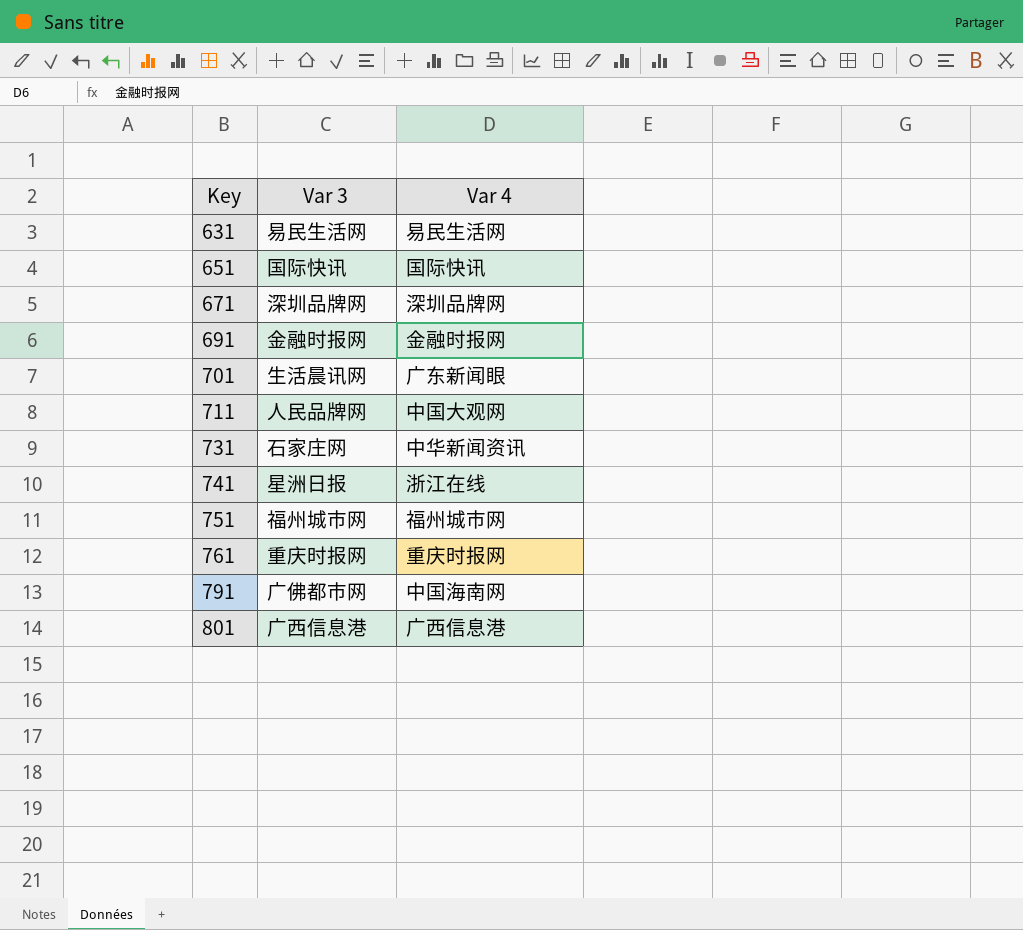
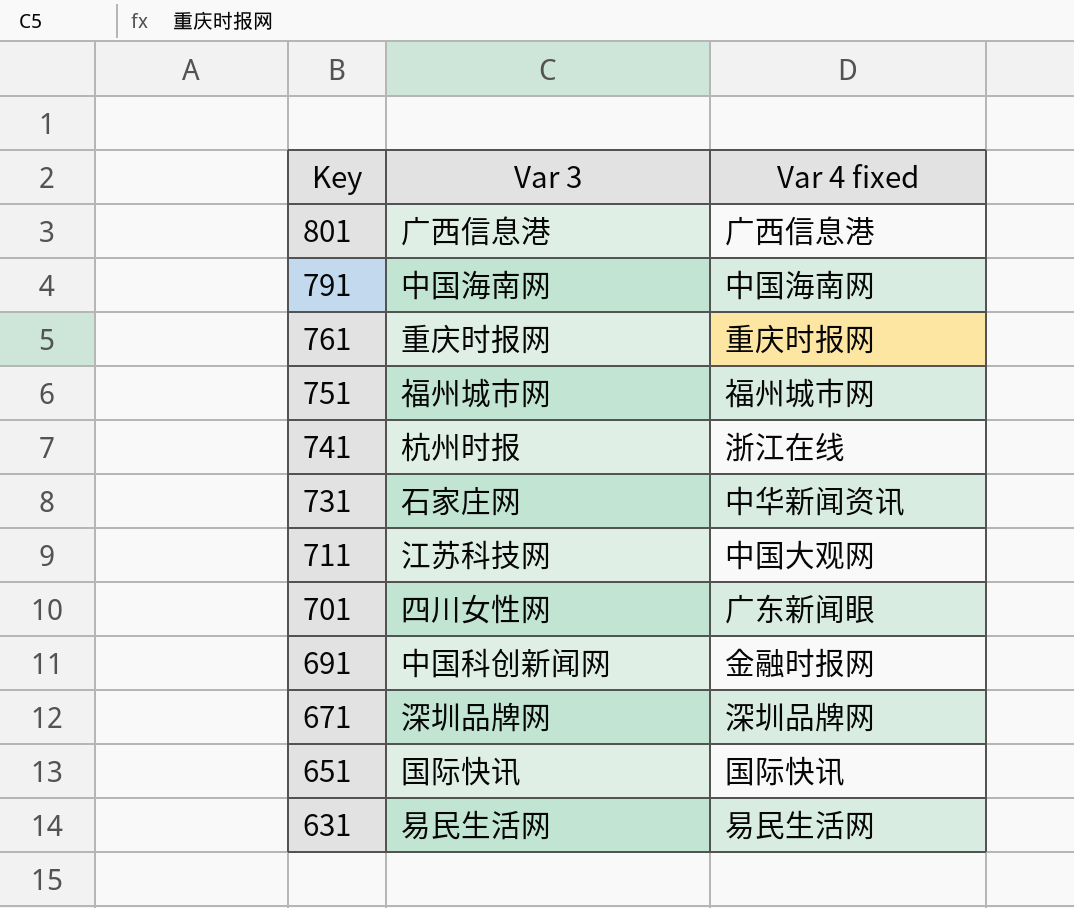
row order: Key ascending -> Key descending
column name: Var 4 -> Var 4 fixed
791 | Var 3: 广佛都市网 -> 中国海南网
741 | Var 3: 星洲日报 -> 杭州时报
711 | Var 3: 人民品牌网 -> 江苏科技网
701 | Var 3: 生活晨讯网 -> 四川女性网
691 | Var 3: 金融时报网 -> 中国科创新闻网

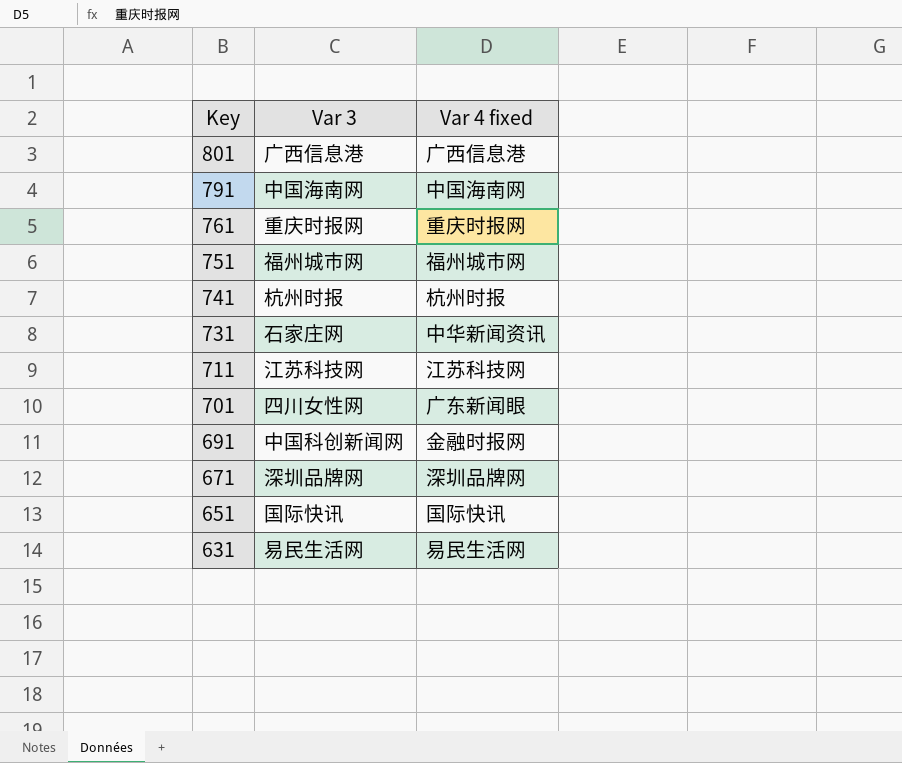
741 | Var 4 fixed: 浙江在线 -> 杭州时报
711 | Var 4 fixed: 中国大观网 -> 江苏科技网

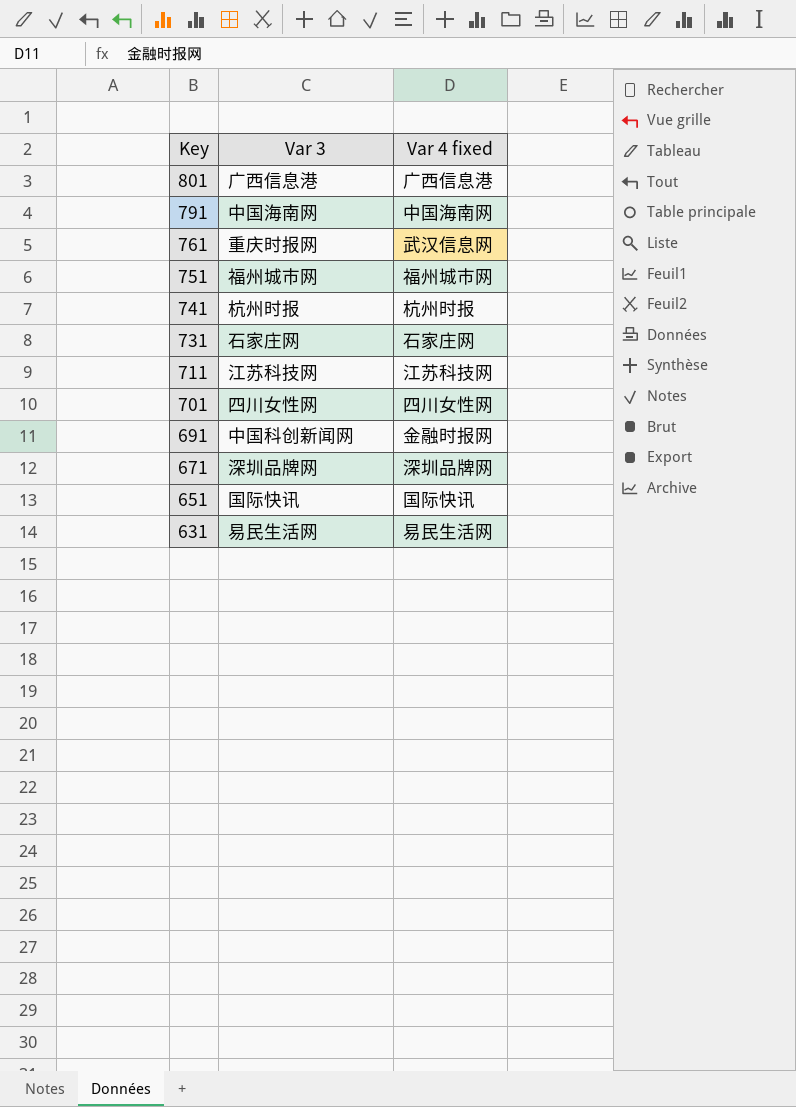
761 | Var 4 fixed: 重庆时报网 -> 武汉信息网
731 | Var 4 fixed: 中华新闻资讯 -> 石家庄网
701 | Var 4 fixed: 广东新闻眼 -> 四川女性网

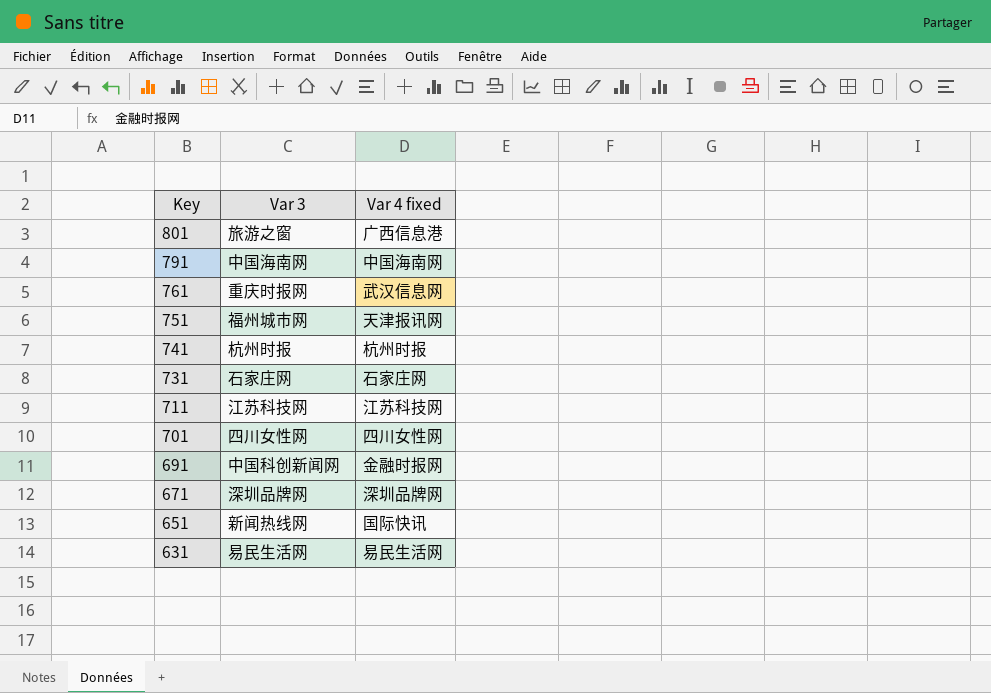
801 | Var 3: 广西信息港 -> 旅游之窗
751 | Var 4 fixed: 福州城市网 -> 天津报讯网
651 | Var 3: 国际快讯 -> 新闻热线网

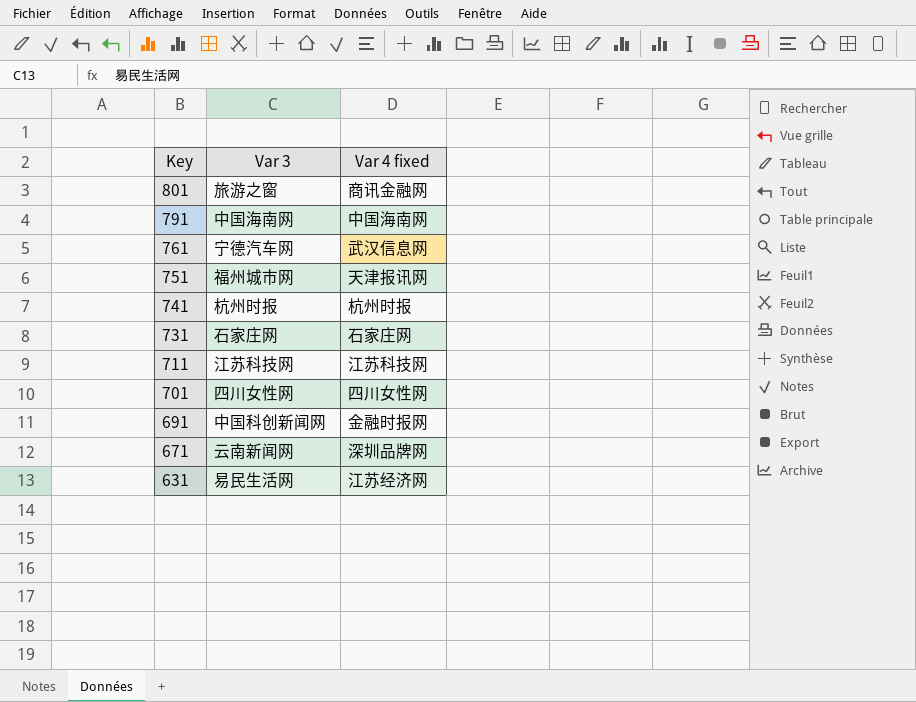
row 651: 新闻热线网 | 国际快讯 -> none
801 | Var 4 fixed: 广西信息港 -> 商讯金融网
761 | Var 3: 重庆时报网 -> 宁德汽车网
671 | Var 3: 深圳品牌网 -> 云南新闻网
631 | Var 4 fixed: 易民生活网 -> 江苏经济网

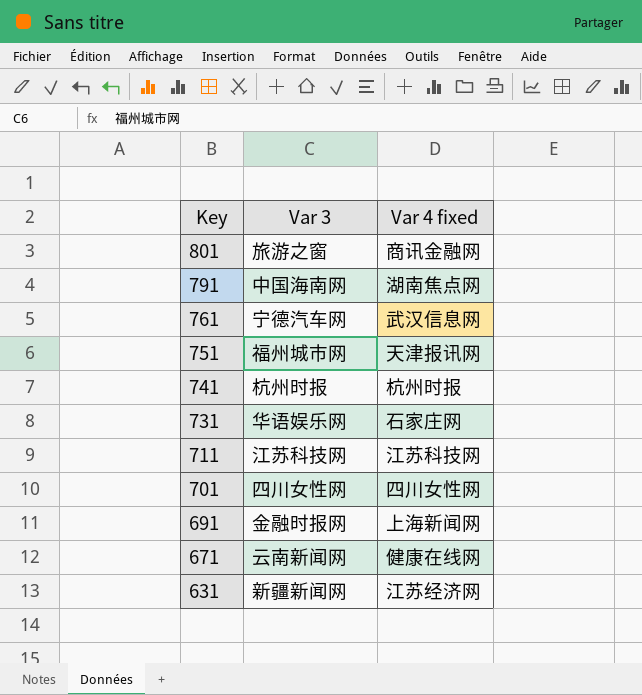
791 | Var 4 fixed: 中国海南网 -> 湖南焦点网
731 | Var 3: 石家庄网 -> 华语娱乐网
691 | Var 3: 中国科创新闻网 -> 金融时报网
691 | Var 4 fixed: 金融时报网 -> 上海新闻网
671 | Var 4 fixed: 深圳品牌网 -> 健康在线网
631 | Var 3: 易民生活网 -> 新疆新闻网

